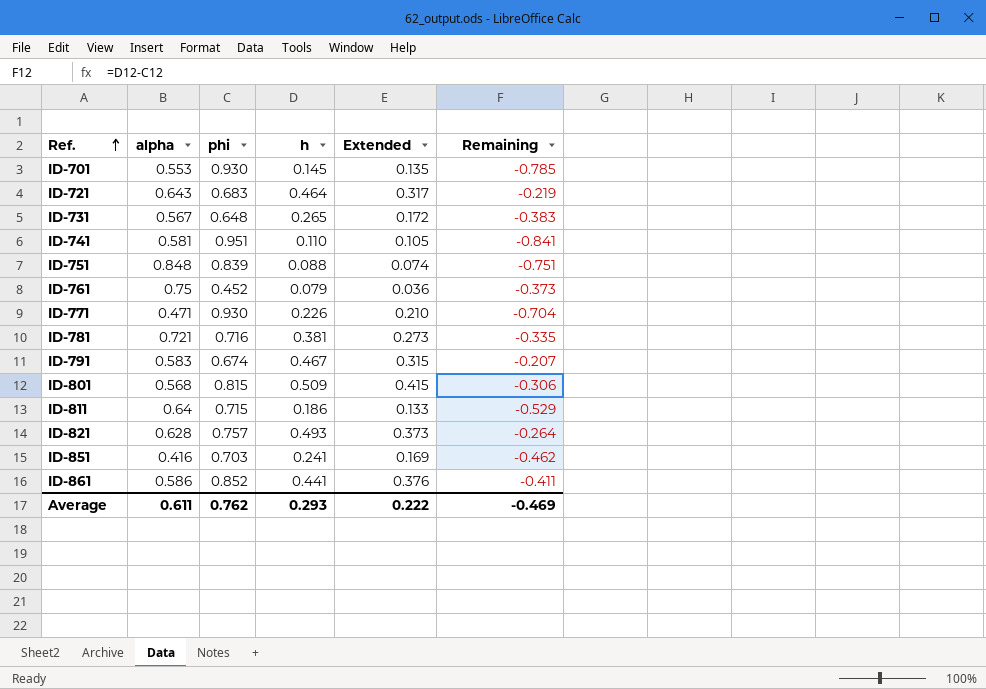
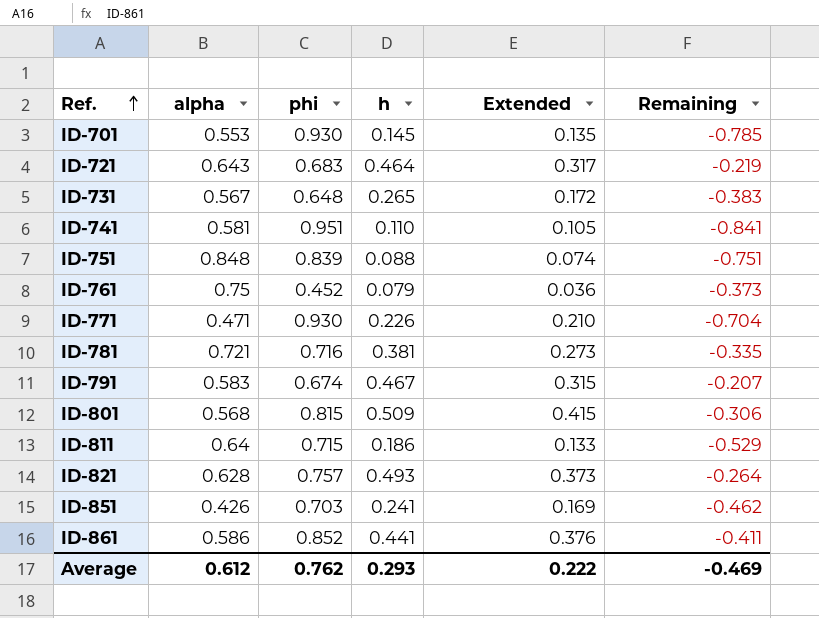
ID-851 | alpha: 0.416 -> 0.426
Average | alpha: 0.611 -> 0.612

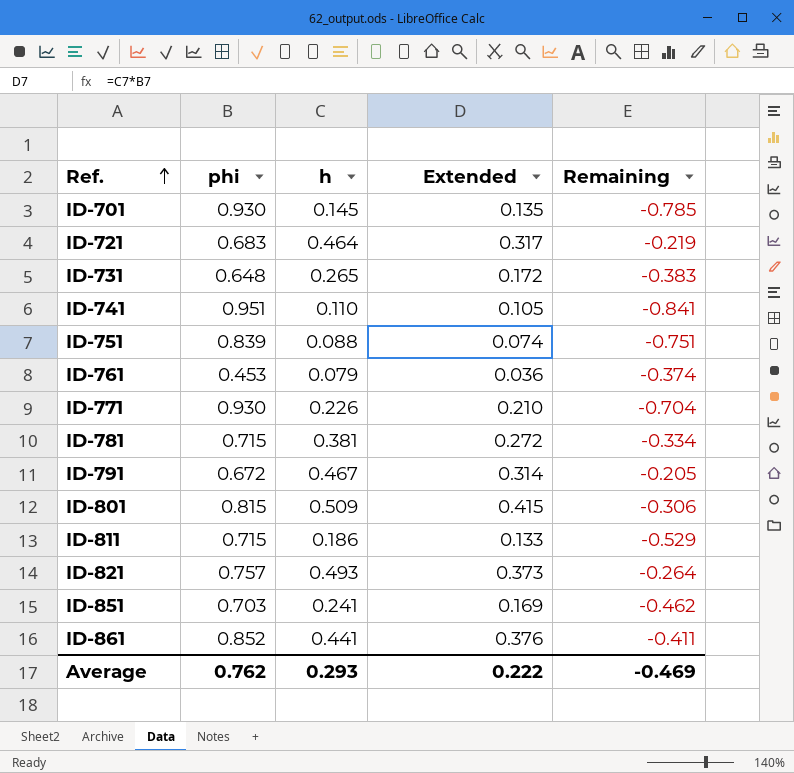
column alpha | position: 2 -> none
ID-761 | phi: 0.452 -> 0.453
ID-761 | Remaining: -0.373 -> -0.374
ID-781 | phi: 0.716 -> 0.715
ID-781 | Extended: 0.273 -> 0.272
ID-781 | Remaining: -0.335 -> -0.334
ID-791 | phi: 0.674 -> 0.672
ID-791 | Extended: 0.315 -> 0.314
ID-791 | Remaining: -0.207 -> -0.205

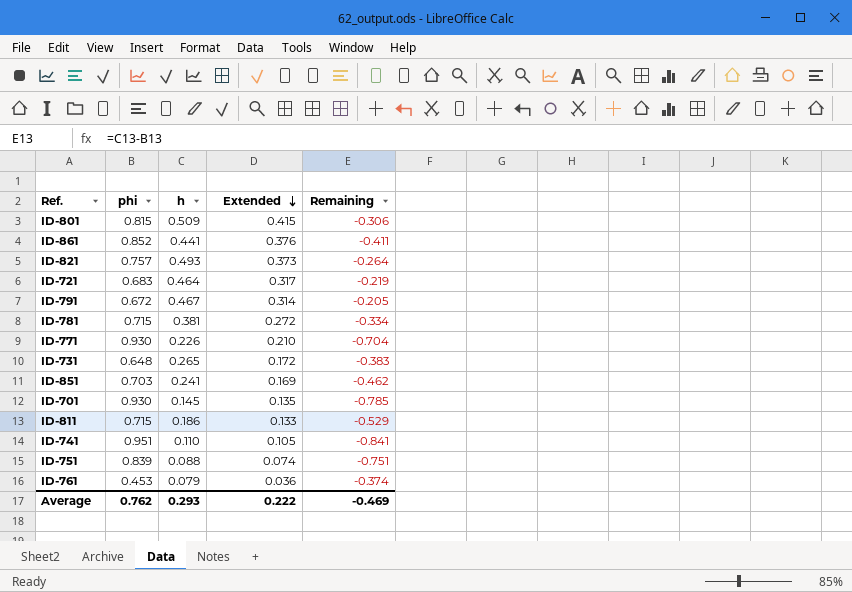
row order: Ref. ascending -> Extended descending

